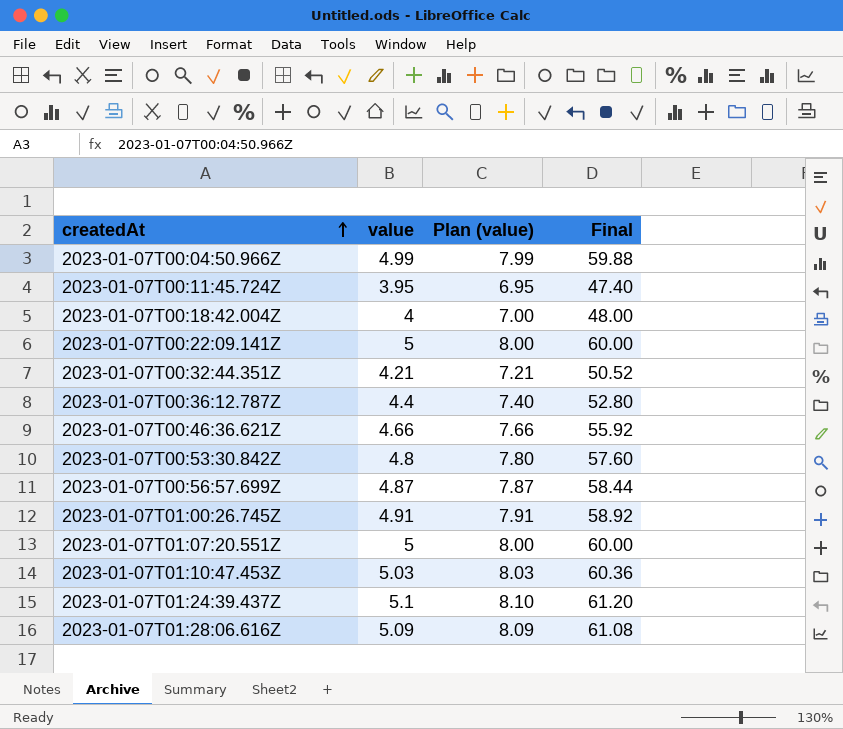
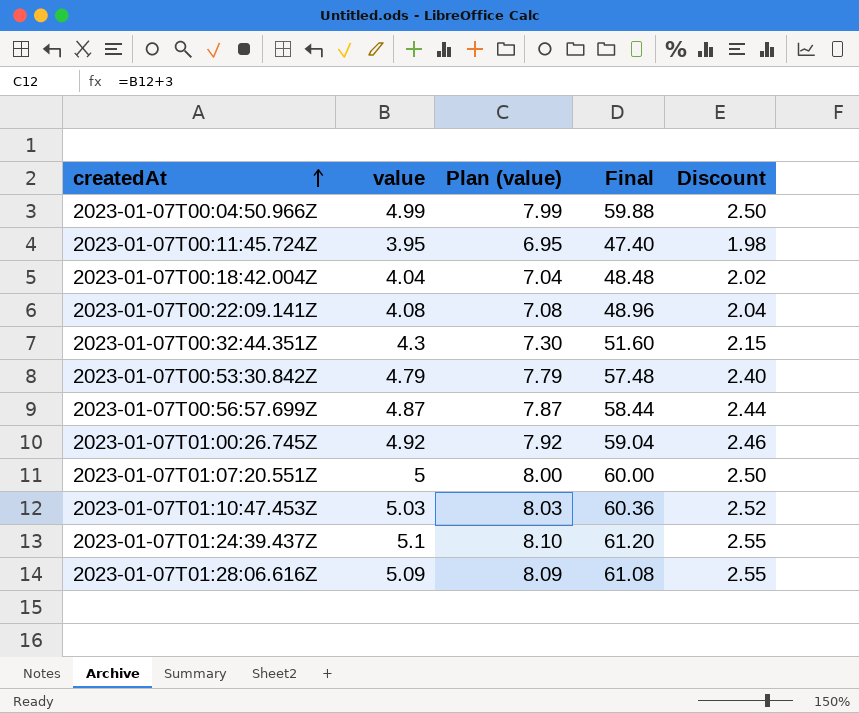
column Discount | formula: none -> [value] * 0.5
row 2023-01-07T00:36:12.787Z: 4.4 | 7.40 | 52.80 -> none
row 2023-01-07T00:46:36.621Z: 4.66 | 7.66 | 55.92 -> none
2023-01-07T00:18:42.004Z | value: 4 -> 4.04
2023-01-07T00:18:42.004Z | Plan (value): 7.00 -> 7.04
2023-01-07T00:18:42.004Z | Final: 48.00 -> 48.48
2023-01-07T00:22:09.141Z | value: 5 -> 4.08
2023-01-07T00:22:09.141Z | Plan (value): 8.00 -> 7.08
2023-01-07T00:22:09.141Z | Final: 60.00 -> 48.96
2023-01-07T00:32:44.351Z | value: 4.21 -> 4.3
2023-01-07T00:32:44.351Z | Plan (value): 7.21 -> 7.30
2023-01-07T00:32:44.351Z | Final: 50.52 -> 51.60
2023-01-07T00:53:30.842Z | value: 4.8 -> 4.79
2023-01-07T00:53:30.842Z | Plan (value): 7.80 -> 7.79
2023-01-07T00:53:30.842Z | Final: 57.60 -> 57.48
2023-01-07T01:00:26.745Z | value: 4.91 -> 4.92
2023-01-07T01:00:26.745Z | Plan (value): 7.91 -> 7.92
2023-01-07T01:00:26.745Z | Final: 58.92 -> 59.04

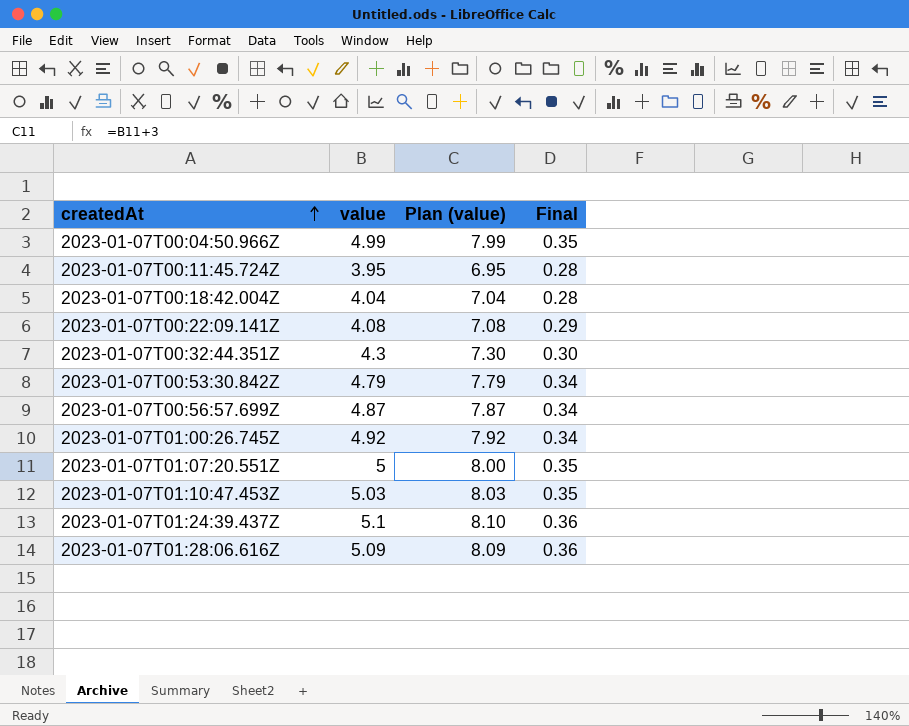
column Discount | formula: [value] * 0.5 -> none
column Final | formula: [value] * 12 -> [value] * 0.07

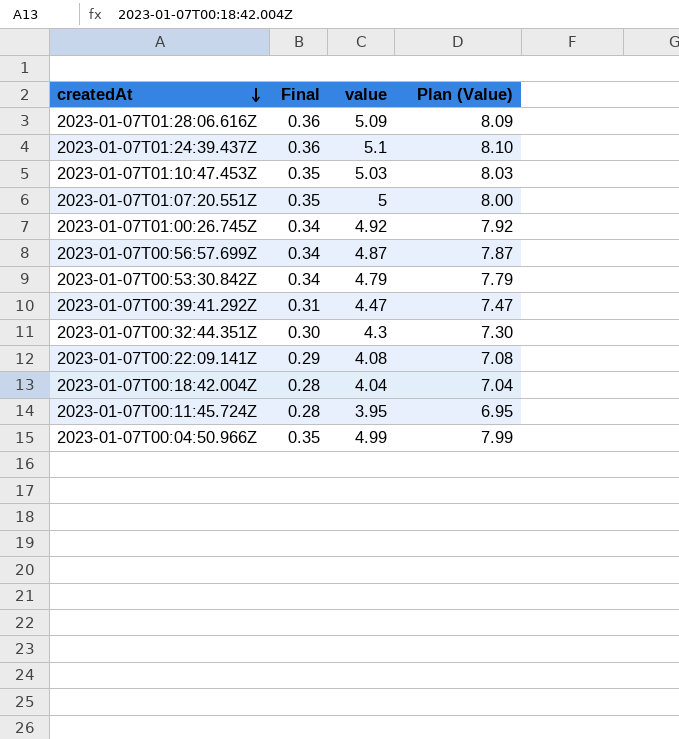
row order: createdAt ascending -> createdAt descending
column Final | position: 4 -> 2
column name: Plan (value) -> Plan (Value)
row 2023-01-07T00:39:41.292Z: none -> 0.31 | 4.47 | 7.47

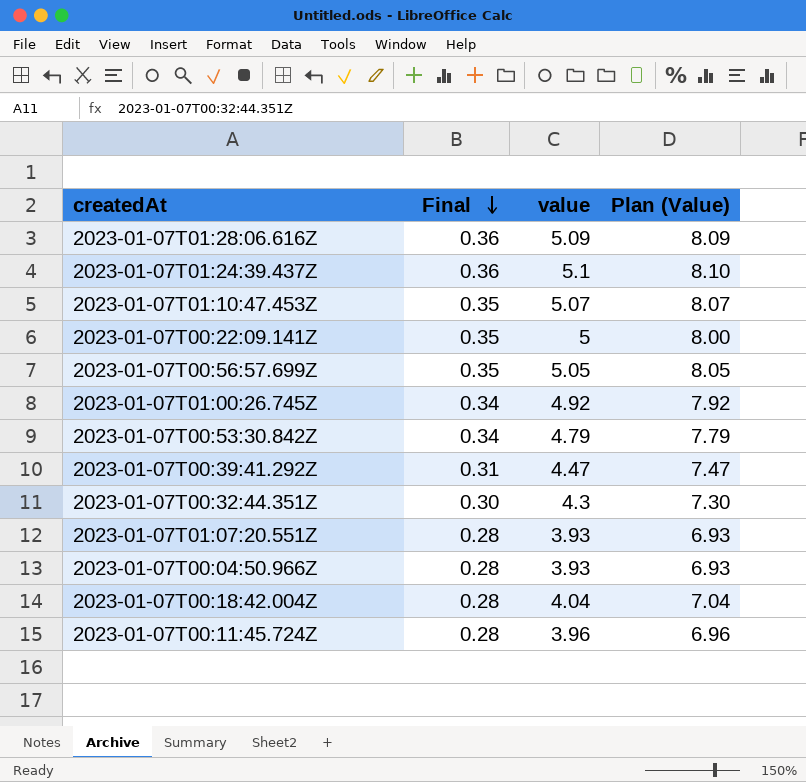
row order: createdAt descending -> Final descending
2023-01-07T01:10:47.453Z | value: 5.03 -> 5.07
2023-01-07T01:10:47.453Z | Plan (Value): 8.03 -> 8.07
2023-01-07T00:22:09.141Z | Final: 0.29 -> 0.35
2023-01-07T00:22:09.141Z | value: 4.08 -> 5
2023-01-07T00:22:09.141Z | Plan (Value): 7.08 -> 8.00
2023-01-07T00:56:57.699Z | Final: 0.34 -> 0.35
2023-01-07T00:56:57.699Z | value: 4.87 -> 5.05
2023-01-07T00:56:57.699Z | Plan (Value): 7.87 -> 8.05
2023-01-07T01:07:20.551Z | Final: 0.35 -> 0.28
2023-01-07T01:07:20.551Z | value: 5 -> 3.93
2023-01-07T01:07:20.551Z | Plan (Value): 8.00 -> 6.93
2023-01-07T00:04:50.966Z | Final: 0.35 -> 0.28
2023-01-07T00:04:50.966Z | value: 4.99 -> 3.93
2023-01-07T00:04:50.966Z | Plan (Value): 7.99 -> 6.93
2023-01-07T00:11:45.724Z | value: 3.95 -> 3.96
2023-01-07T00:11:45.724Z | Plan (Value): 6.95 -> 6.96

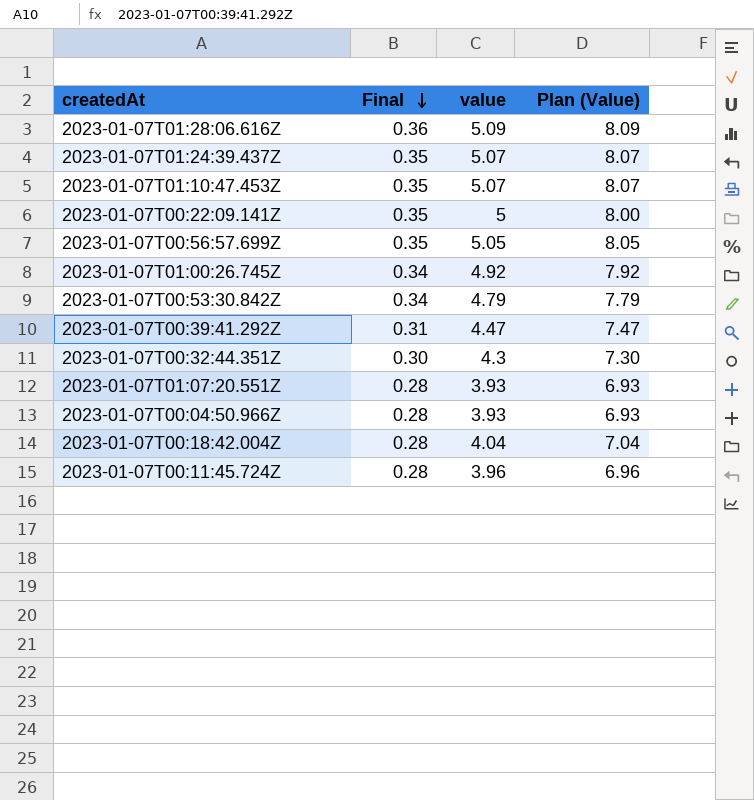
2023-01-07T01:24:39.437Z | Final: 0.36 -> 0.35
2023-01-07T01:24:39.437Z | value: 5.1 -> 5.07
2023-01-07T01:24:39.437Z | Plan (Value): 8.10 -> 8.07

